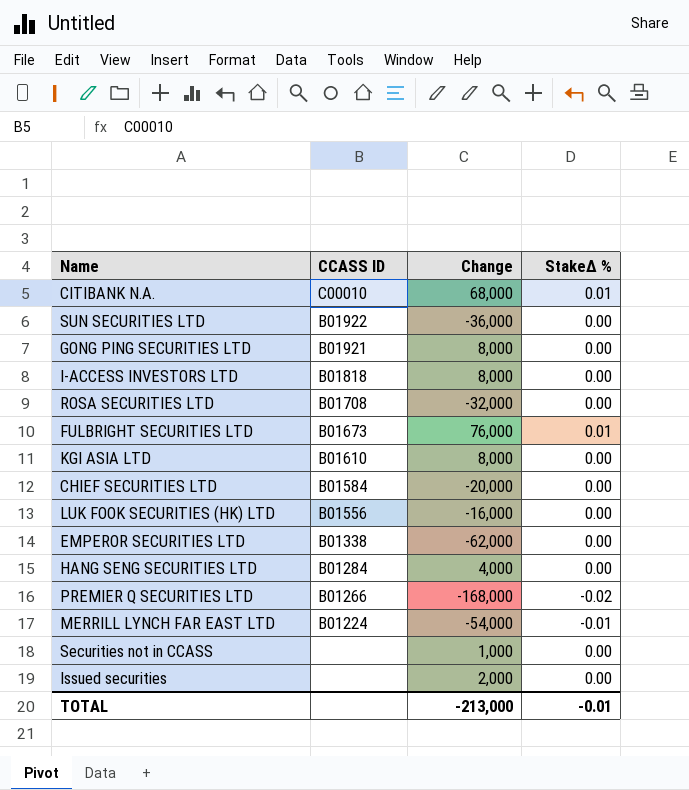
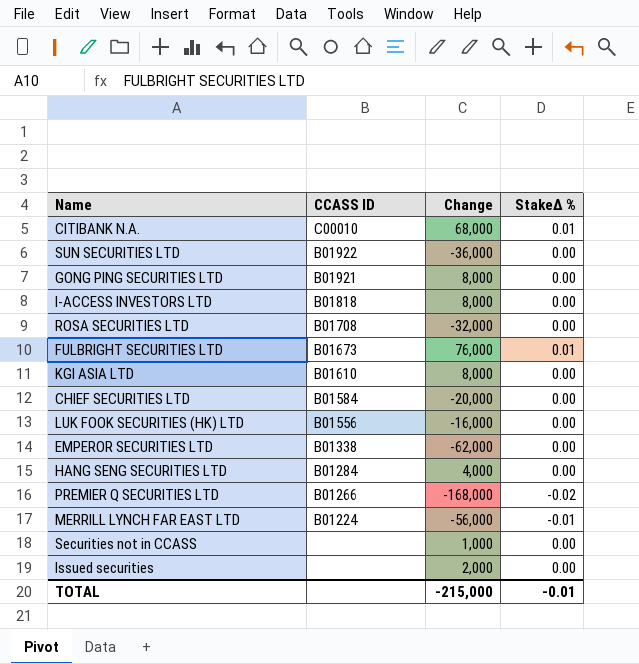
MERRILL LYNCH FAR EAST LTD | Change: -54,000 -> -56,000
TOTAL | Change: -213,000 -> -215,000

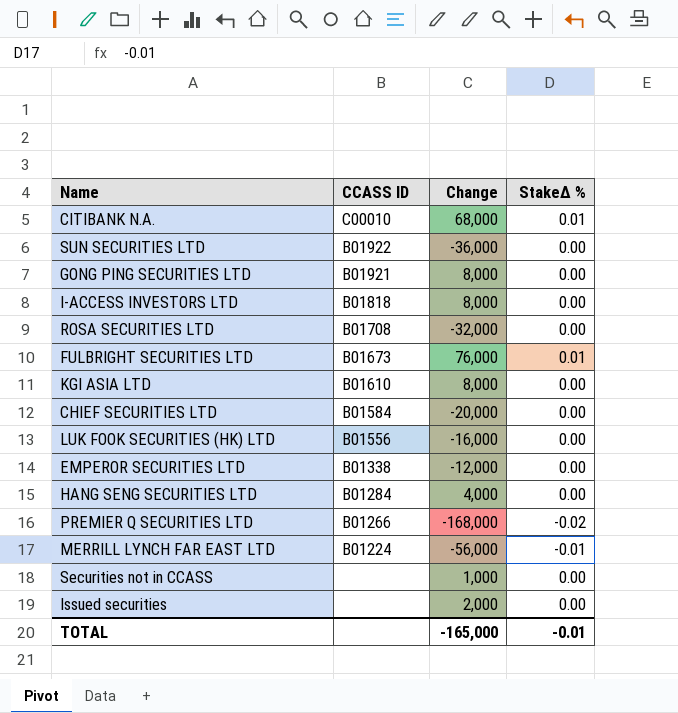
EMPEROR SECURITIES LTD | Change: -62,000 -> -12,000
TOTAL | Change: -215,000 -> -165,000

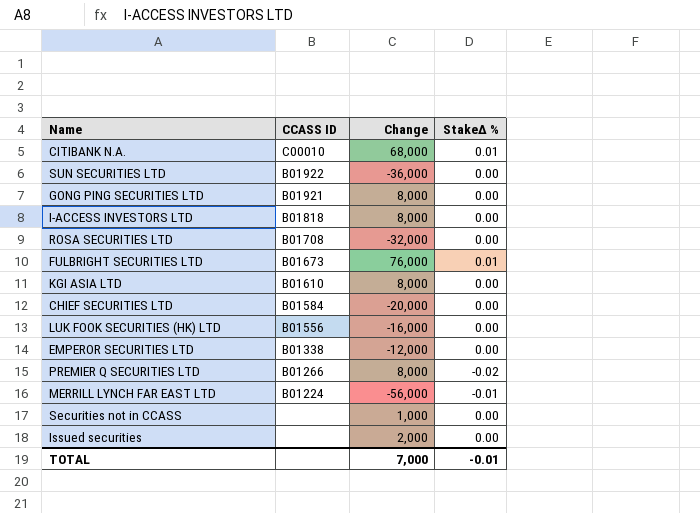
row HANG SENG SECURITIES LTD: B01284 | 4,000 | 0.00 -> none
PREMIER Q SECURITIES LTD | Change: -168,000 -> 8,000
TOTAL | Change: -165,000 -> 7,000

